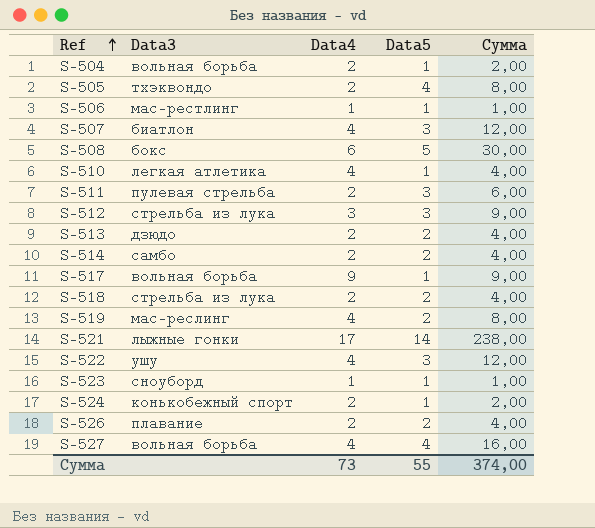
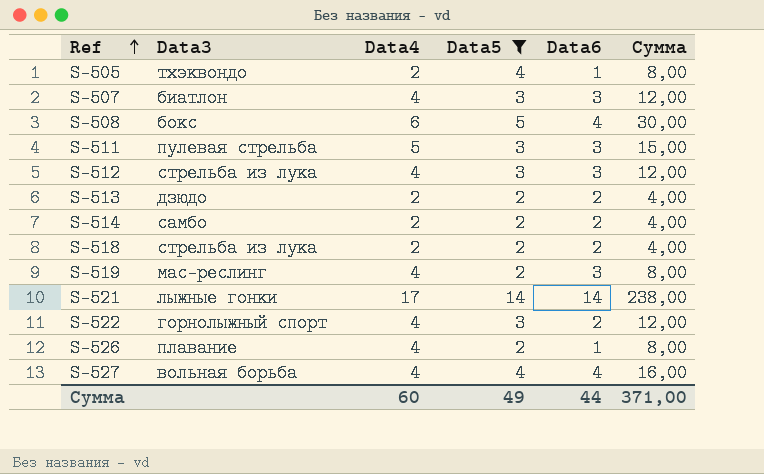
filter: none -> Data5 != 1
column Data6 | position: none -> 5
S-511 | Data4: 2 -> 5
S-511 | Сумма: 6,00 -> 15,00
S-512 | Data4: 3 -> 4
S-512 | Сумма: 9,00 -> 12,00
S-522 | Data3: ушу -> горнолыжный спорт
S-526 | Data4: 2 -> 4
S-526 | Сумма: 4,00 -> 8,00
Сумма | Data4: 73 -> 60
Сумма | Data5: 55 -> 49
Сумма | Сумма: 374,00 -> 371,00

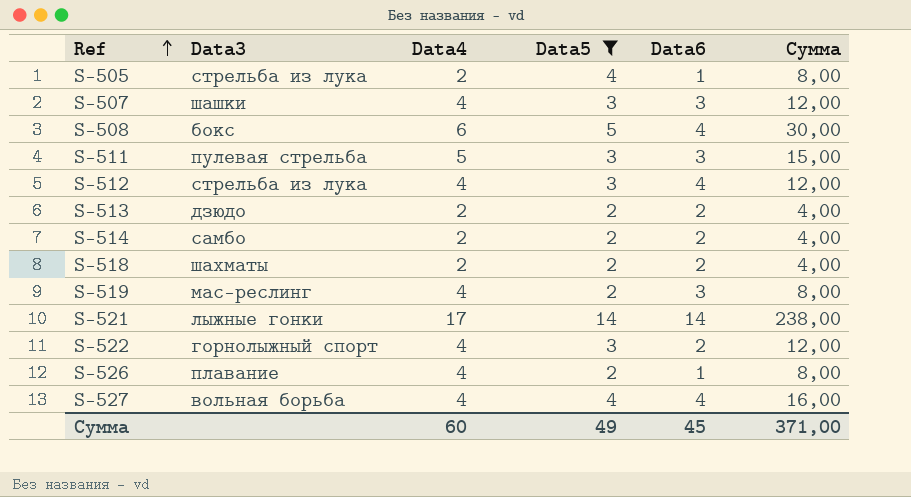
S-505 | Data3: тхэквондо -> стрельба из лука
S-507 | Data3: биатлон -> шашки
S-512 | Data6: 3 -> 4
S-518 | Data3: стрельба из лука -> шахматы
Сумма | Data6: 44 -> 45

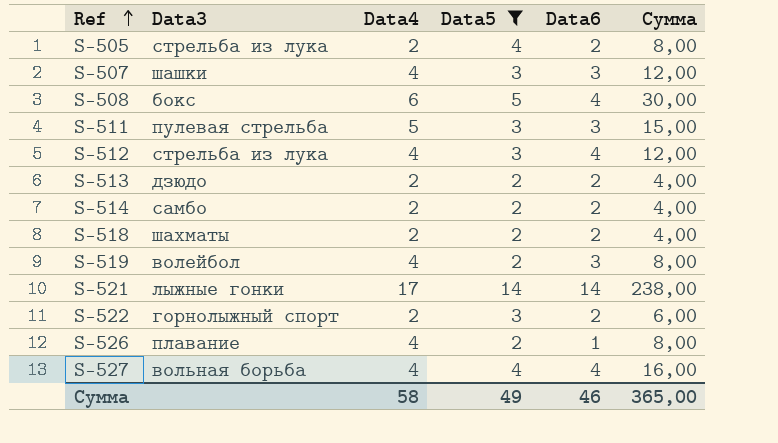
S-505 | Data6: 1 -> 2
S-519 | Data3: мас-реслинг -> волейбол
S-522 | Data4: 4 -> 2
S-522 | Сумма: 12,00 -> 6,00
Сумма | Data4: 60 -> 58
Сумма | Data6: 45 -> 46
Сумма | Сумма: 371,00 -> 365,00

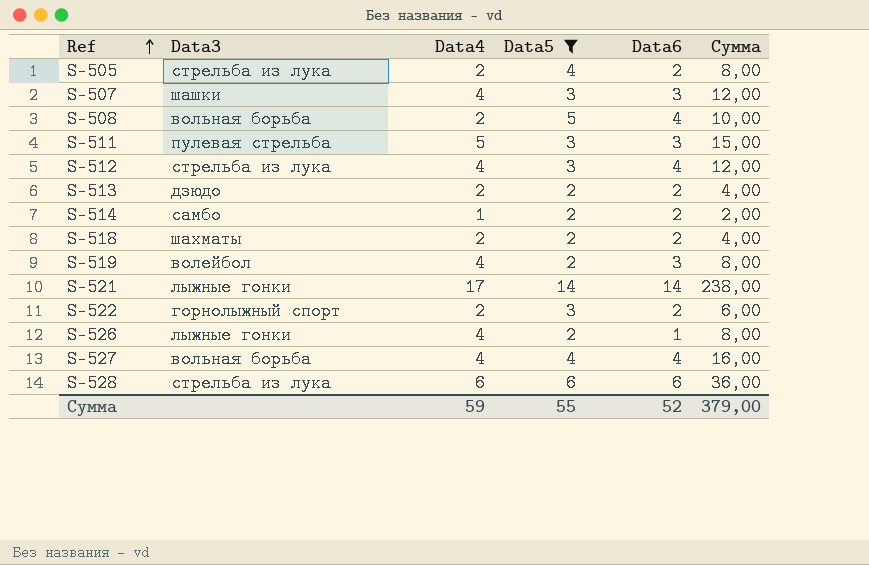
S-508 | Data3: бокс -> вольная борьба
S-508 | Data4: 6 -> 2
S-508 | Сумма: 30,00 -> 10,00
S-514 | Data4: 2 -> 1
S-514 | Сумма: 4,00 -> 2,00
S-526 | Data3: плавание -> лыжные гонки
row S-528: none -> стрельба из лука | 6 | 6 | 6 | 36,00
Сумма | Data4: 58 -> 59
Сумма | Data5: 49 -> 55
Сумма | Data6: 46 -> 52
Сумма | Сумма: 365,00 -> 379,00

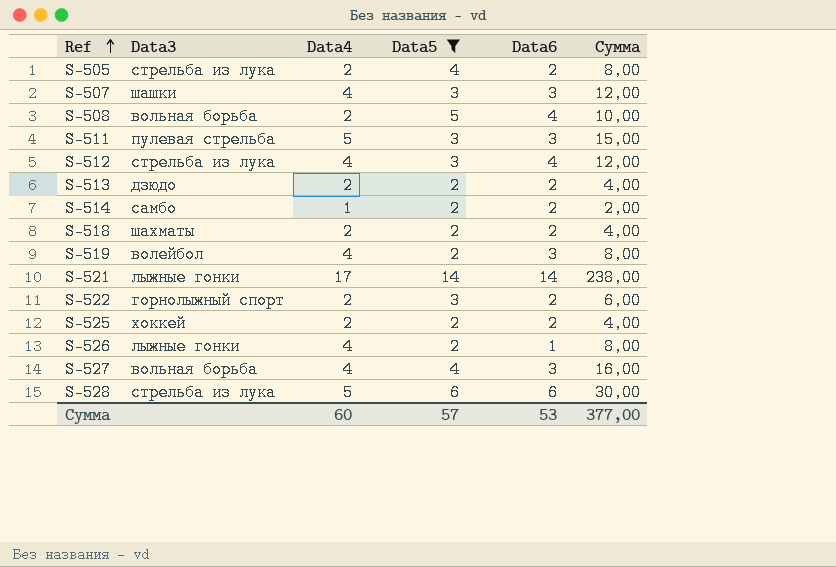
row S-525: none -> хоккей | 2 | 2 | 2 | 4,00
S-527 | Data6: 4 -> 3
S-528 | Data4: 6 -> 5
S-528 | Сумма: 36,00 -> 30,00
Сумма | Data4: 59 -> 60
Сумма | Data5: 55 -> 57
Сумма | Data6: 52 -> 53
Сумма | Сумма: 379,00 -> 377,00

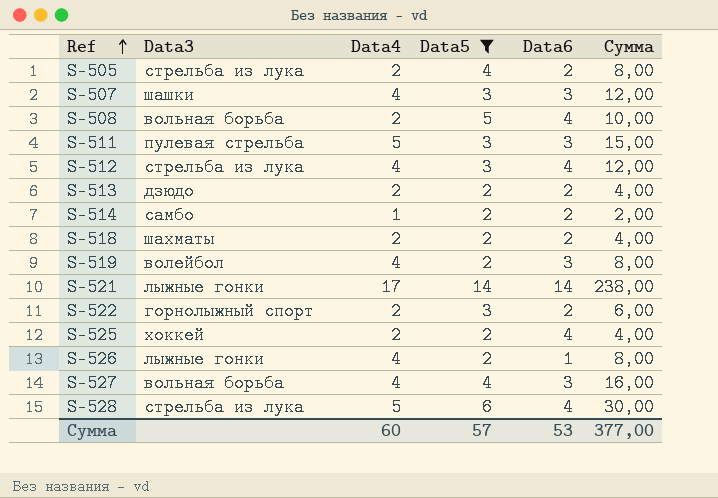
S-525 | Data6: 2 -> 4
S-528 | Data6: 6 -> 4

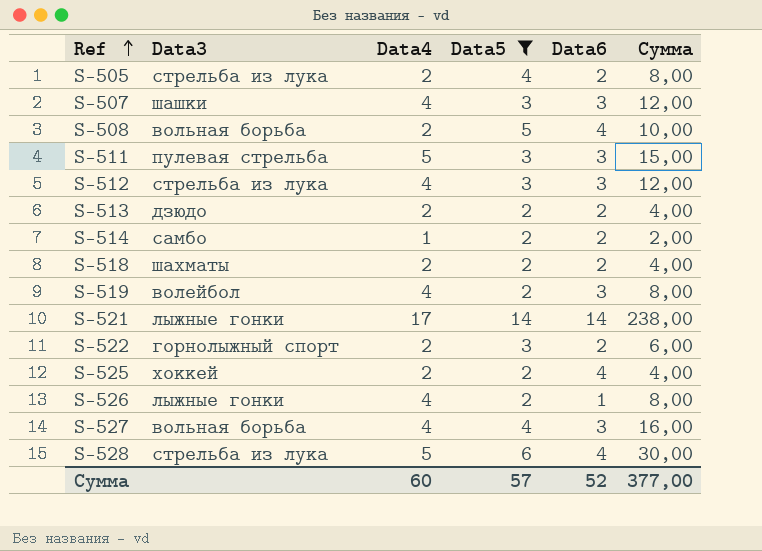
S-512 | Data6: 4 -> 3
Сумма | Data6: 53 -> 52

